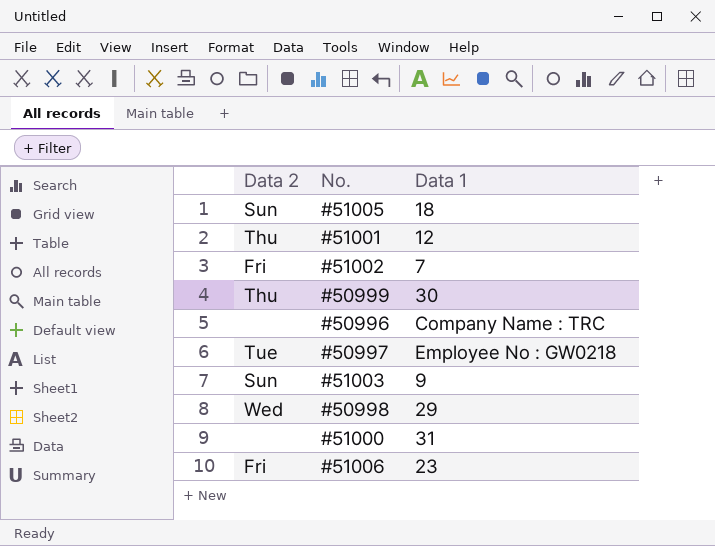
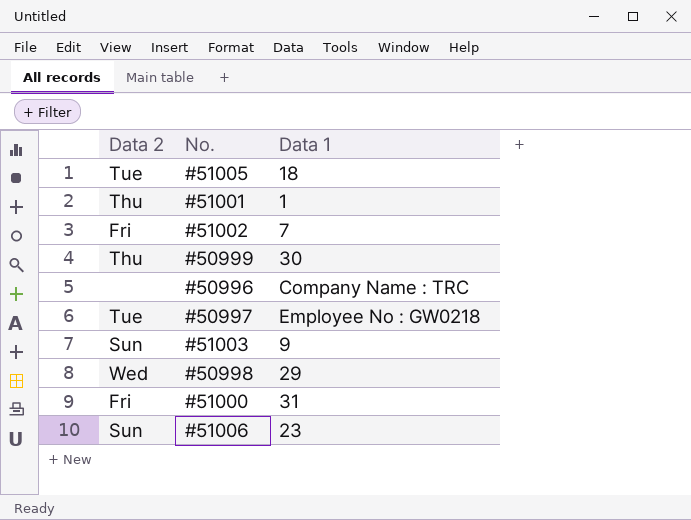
#51005 | Data 2: Sun -> Tue
#51001 | Data 1: 12 -> 1
#51000 | Data 2: none -> Fri
#51006 | Data 2: Fri -> Sun

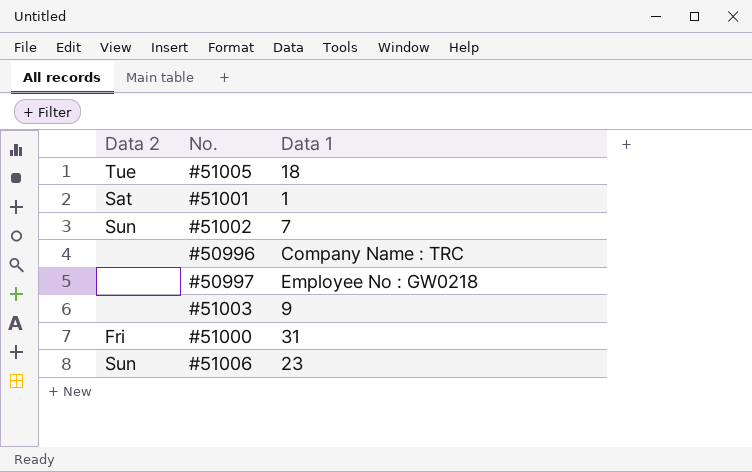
row #50999: Thu | 30 -> none
row #50998: Wed | 29 -> none
#51001 | Data 2: Thu -> Sat
#51002 | Data 2: Fri -> Sun
#50997 | Data 2: Tue -> none
#51003 | Data 2: Sun -> none

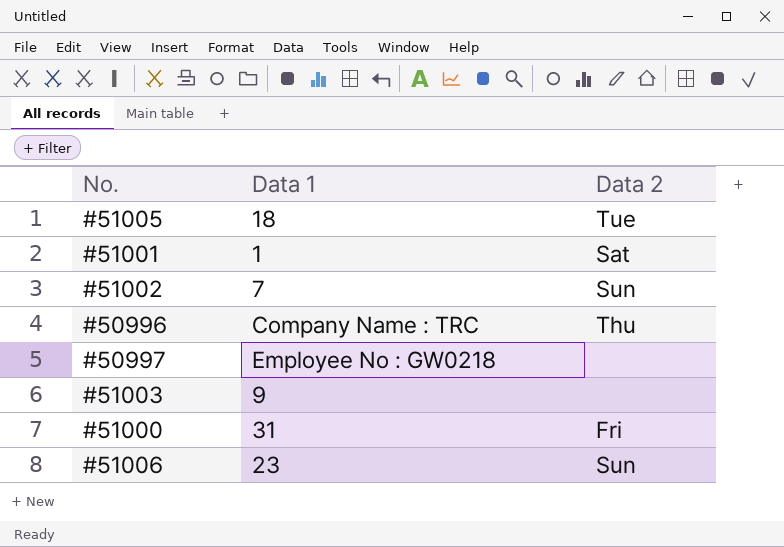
column Data 2 | position: 1 -> 3
#50996 | Data 2: none -> Thu

